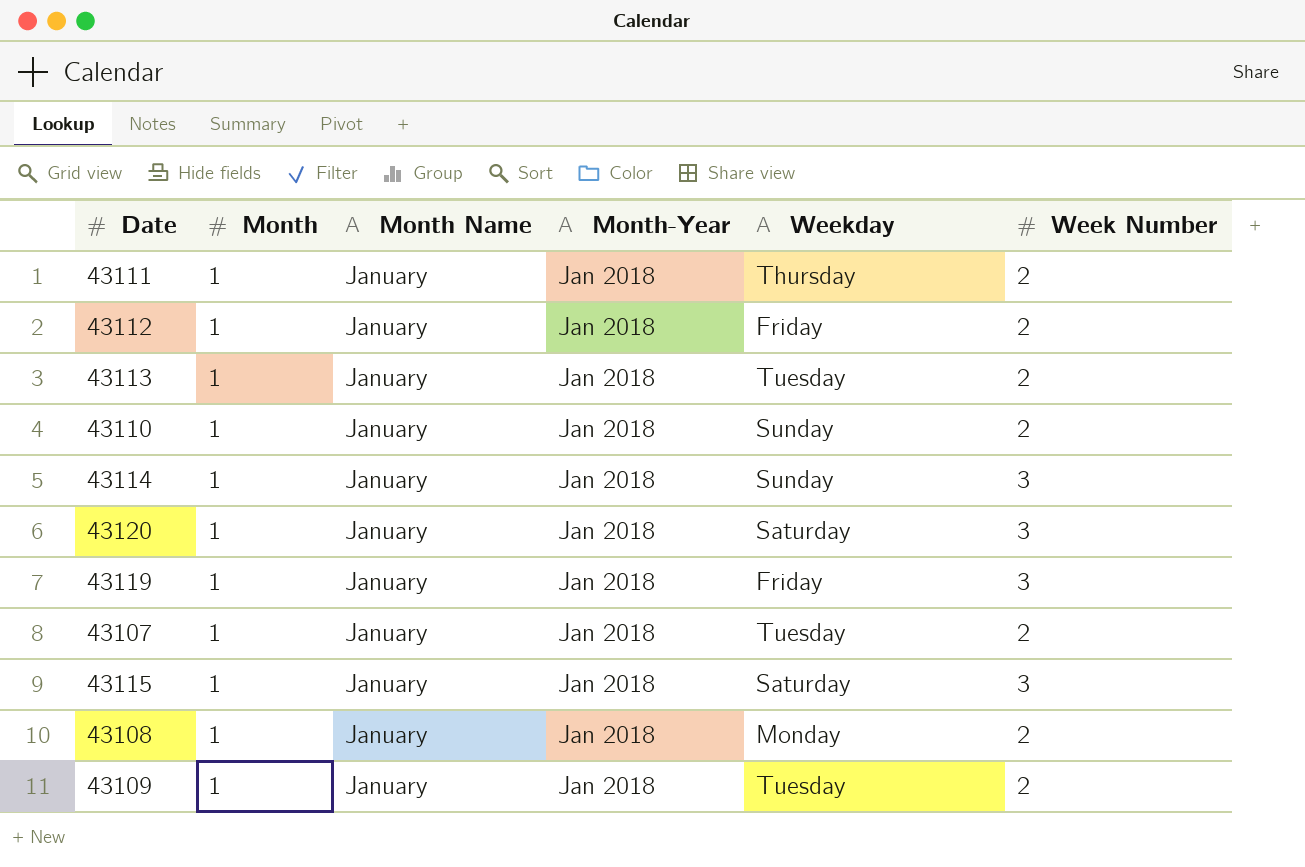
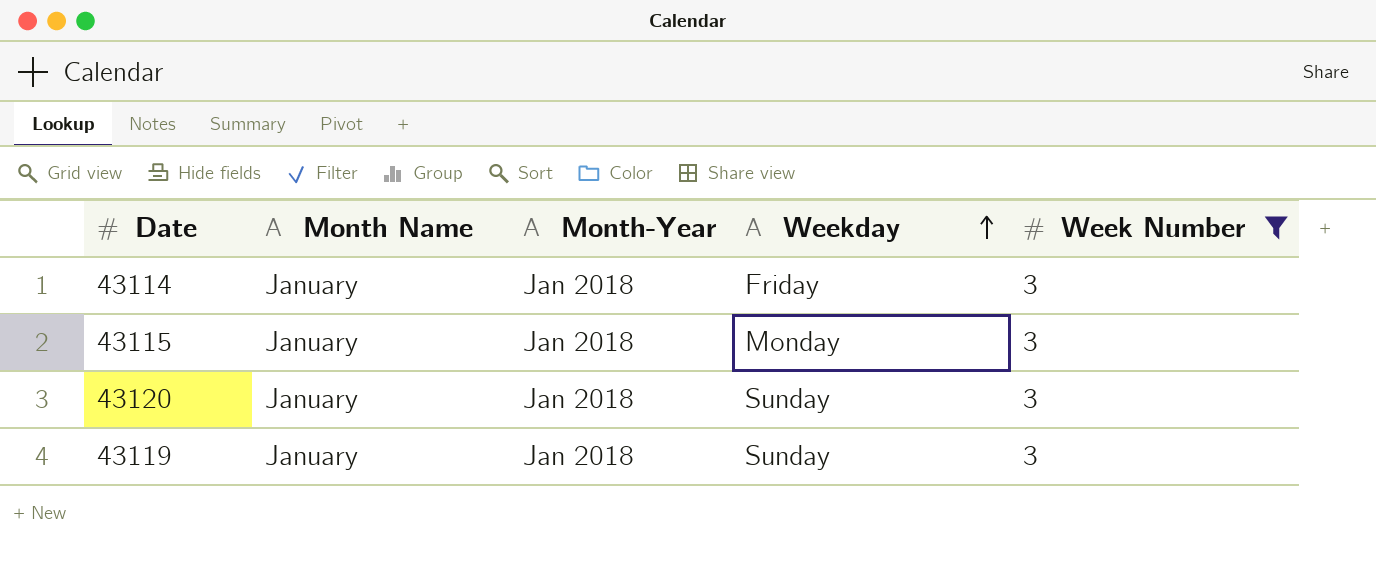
filter: none -> Week Number = 3
row order: none -> Weekday ascending
column Month | position: 2 -> none
43114 | Weekday: Sunday -> Friday
43115 | Weekday: Saturday -> Monday
43120 | Weekday: Saturday -> Sunday
43119 | Weekday: Friday -> Sunday

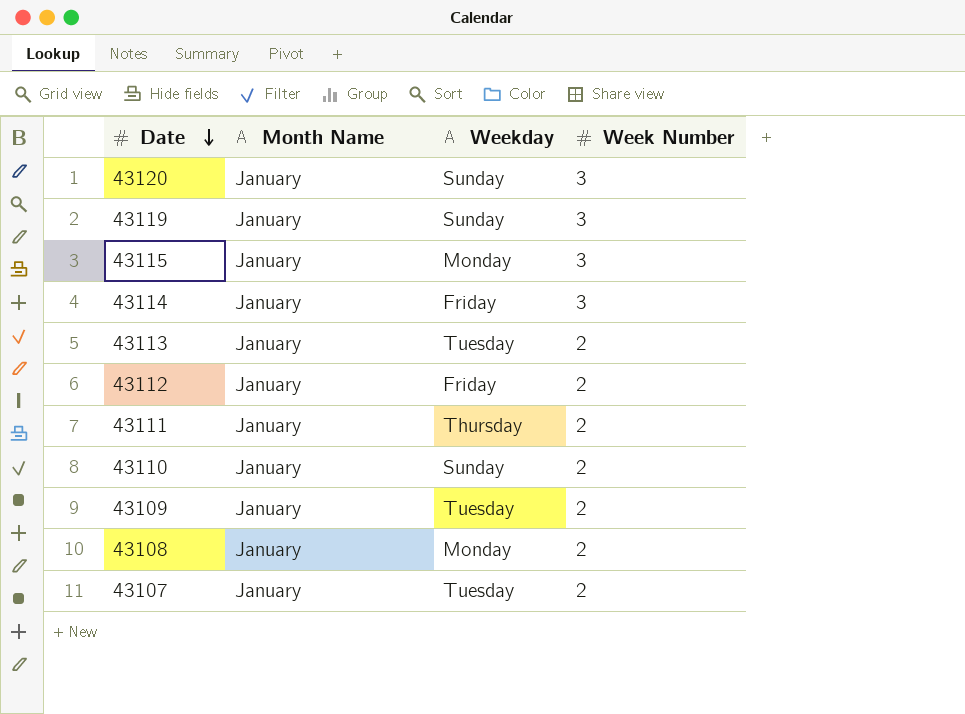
filter: Week Number = 3 -> none
row order: Weekday ascending -> Date descending
column Month-Year | position: 3 -> none

